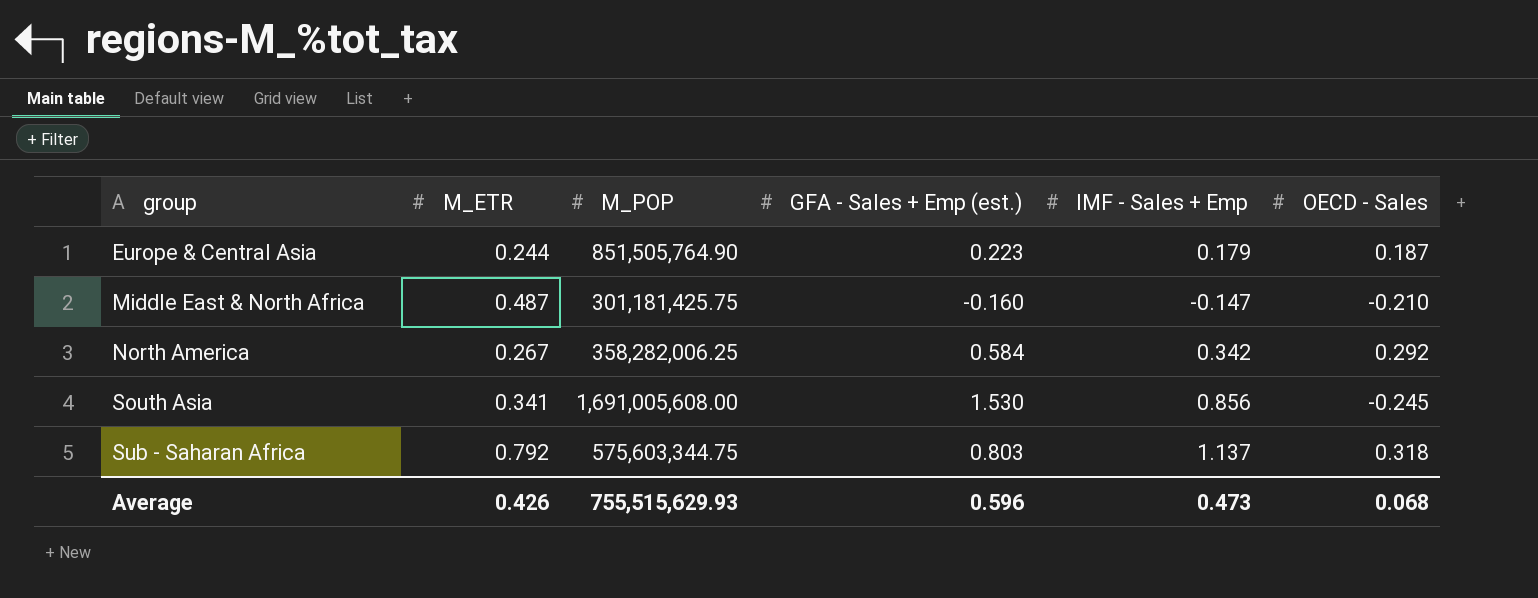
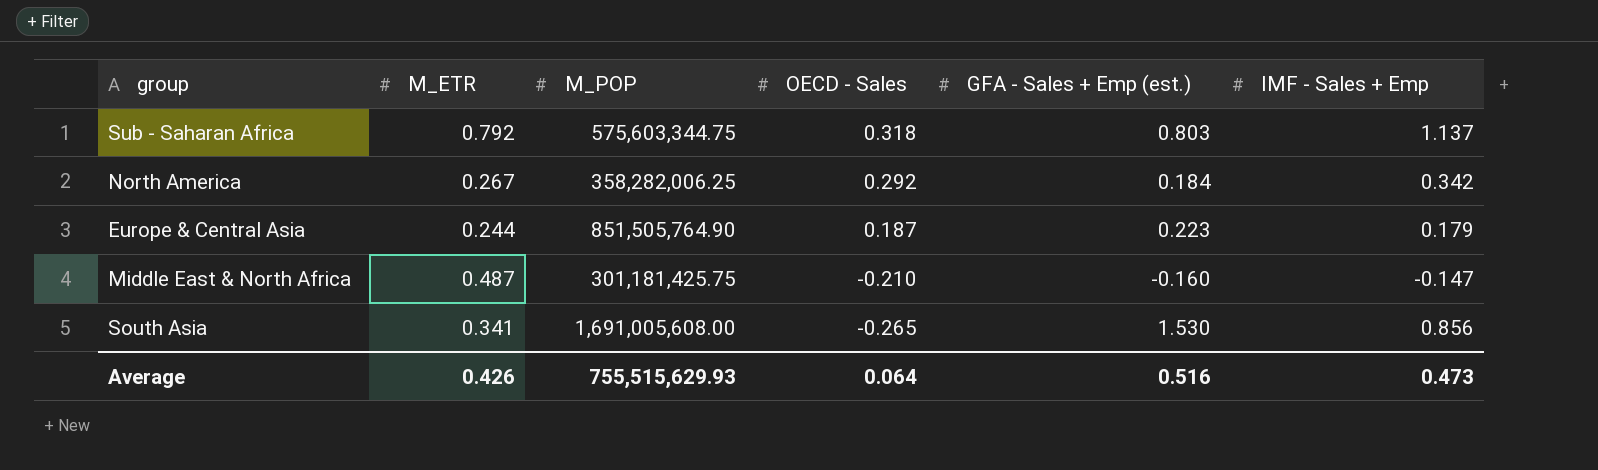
row order: group ascending -> OECD - Sales descending
column OECD - Sales | position: 6 -> 4
North America | GFA - Sales + Emp (est.): 0.584 -> 0.184
South Asia | OECD - Sales: -0.245 -> -0.265
Average | OECD - Sales: 0.068 -> 0.064
Average | GFA - Sales + Emp (est.): 0.596 -> 0.516

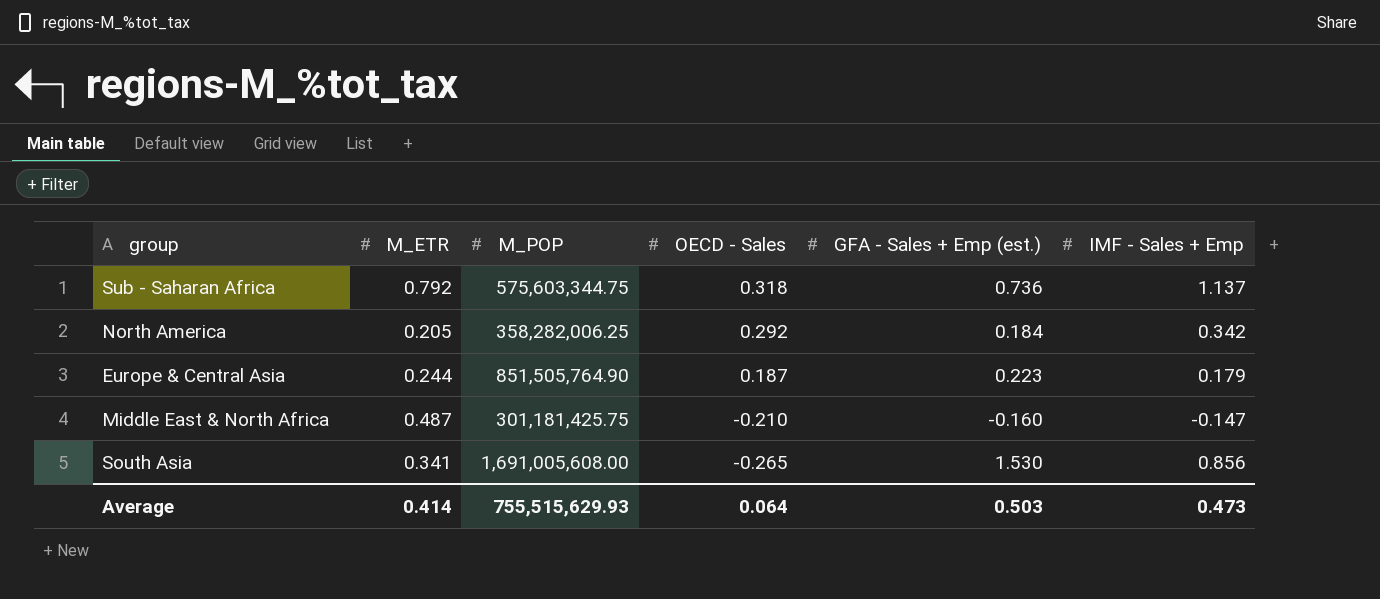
Sub - Saharan Africa | GFA - Sales + Emp (est.): 0.803 -> 0.736
North America | M_ETR: 0.267 -> 0.205
Average | M_ETR: 0.426 -> 0.414
Average | GFA - Sales + Emp (est.): 0.516 -> 0.503

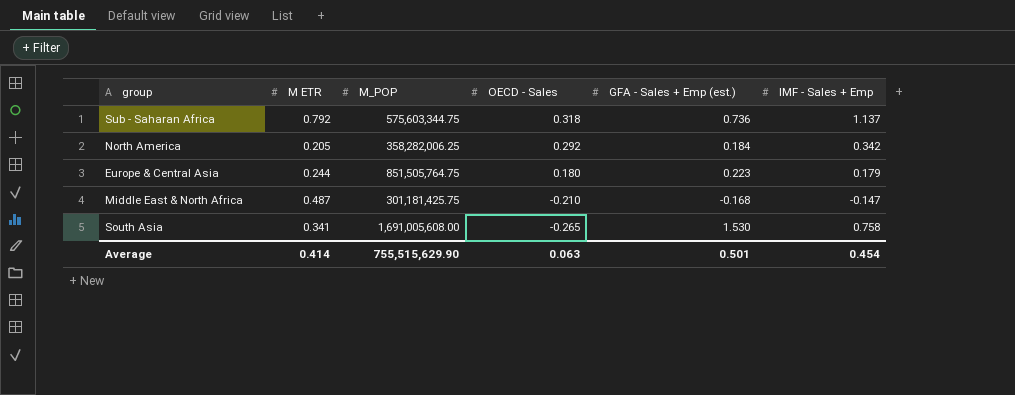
column name: M_ETR -> M ETR
Europe & Central Asia | M_POP: 851,505,764.90 -> 851,505,764.75
Europe & Central Asia | OECD - Sales: 0.187 -> 0.180
Middle East & North Africa | GFA - Sales + Emp (est.): -0.160 -> -0.168
South Asia | IMF - Sales + Emp: 0.856 -> 0.758
Average | M_POP: 755,515,629.93 -> 755,515,629.90
Average | OECD - Sales: 0.064 -> 0.063
Average | GFA - Sales + Emp (est.): 0.503 -> 0.501
Average | IMF - Sales + Emp: 0.473 -> 0.454

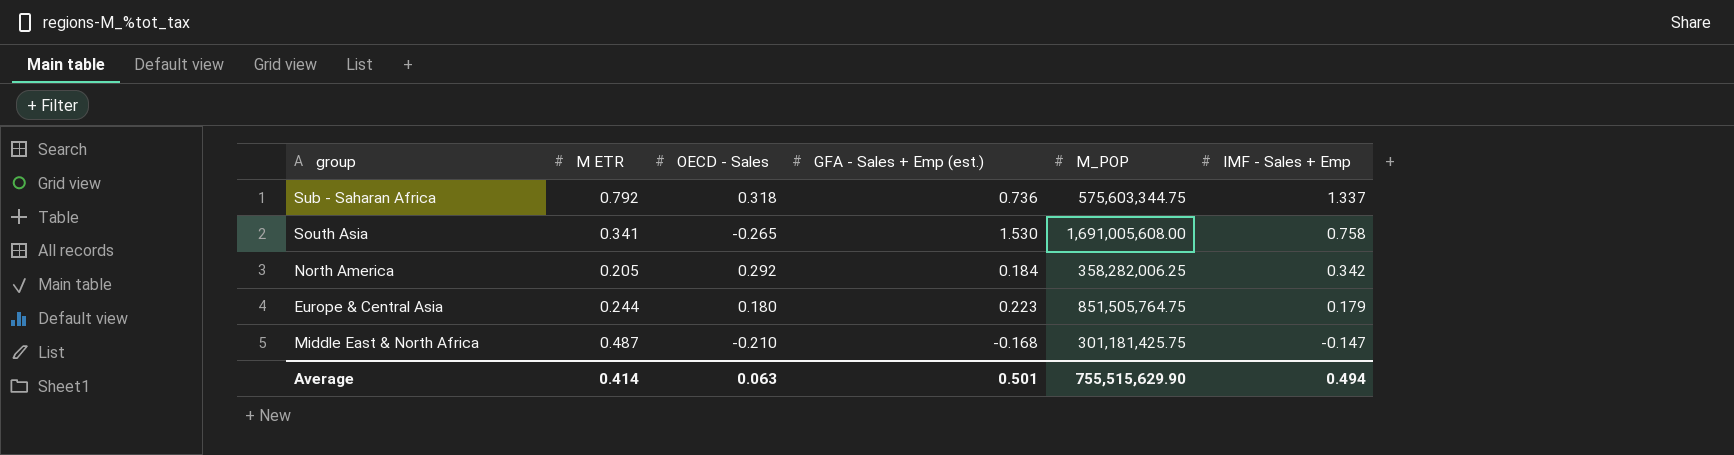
row order: OECD - Sales descending -> IMF - Sales + Emp descending
column M_POP | position: 3 -> 5
Sub - Saharan Africa | IMF - Sales + Emp: 1.137 -> 1.337
Average | IMF - Sales + Emp: 0.454 -> 0.494

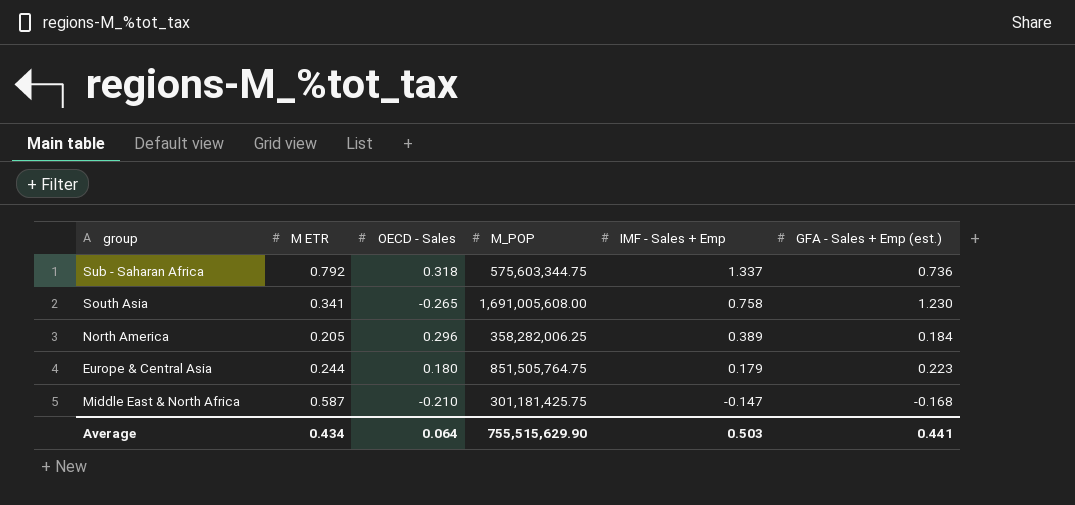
column GFA - Sales + Emp (est.) | position: 4 -> 6
South Asia | GFA - Sales + Emp (est.): 1.530 -> 1.230
North America | OECD - Sales: 0.292 -> 0.296
North America | IMF - Sales + Emp: 0.342 -> 0.389
Middle East & North Africa | M ETR: 0.487 -> 0.587
Average | M ETR: 0.414 -> 0.434
Average | OECD - Sales: 0.063 -> 0.064
Average | IMF - Sales + Emp: 0.494 -> 0.503
Average | GFA - Sales + Emp (est.): 0.501 -> 0.441

